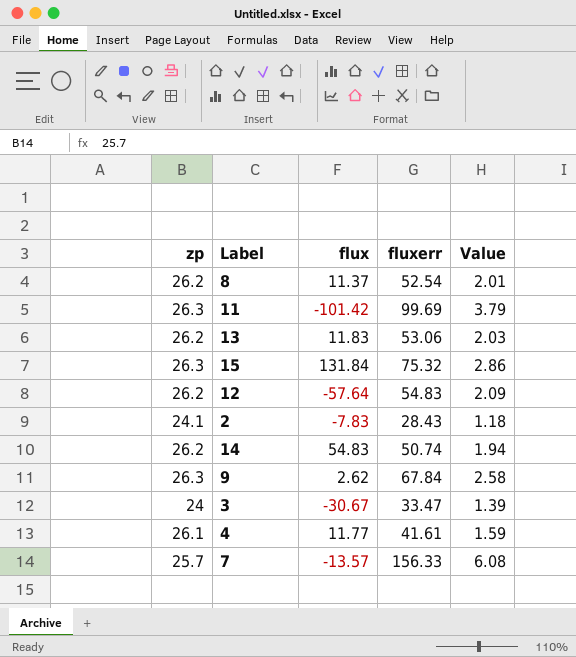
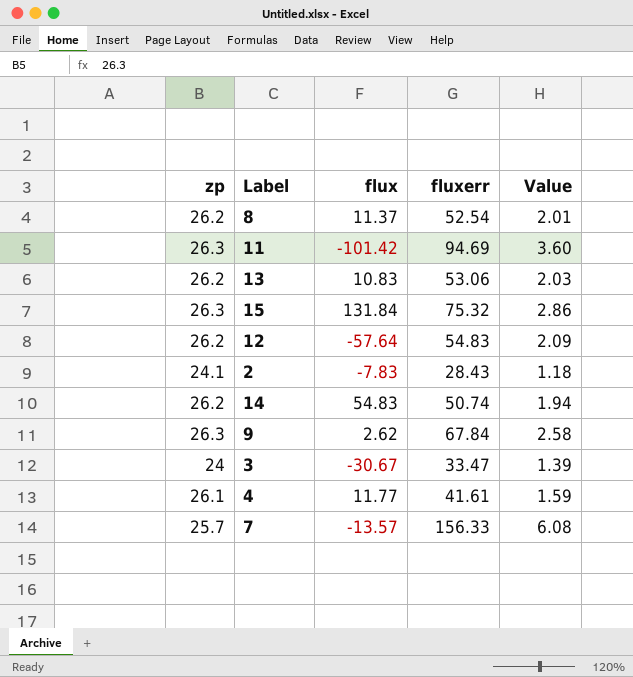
11 | fluxerr: 99.69 -> 94.69
11 | Value: 3.79 -> 3.60
13 | flux: 11.83 -> 10.83

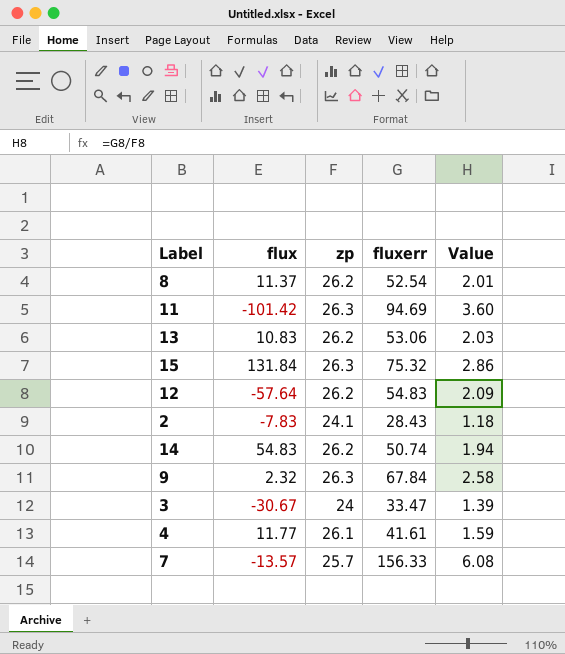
column zp | position: 1 -> 3
9 | flux: 2.62 -> 2.32

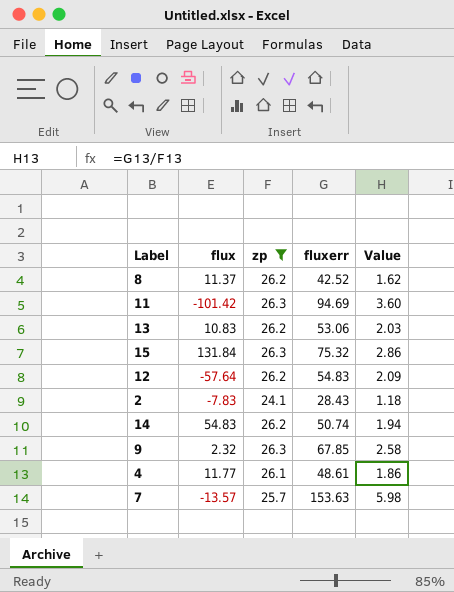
filter: none -> zp != 24
8 | fluxerr: 52.54 -> 42.52
8 | Value: 2.01 -> 1.62
9 | fluxerr: 67.84 -> 67.85
4 | fluxerr: 41.61 -> 48.61
4 | Value: 1.59 -> 1.86
7 | fluxerr: 156.33 -> 153.63
7 | Value: 6.08 -> 5.98

